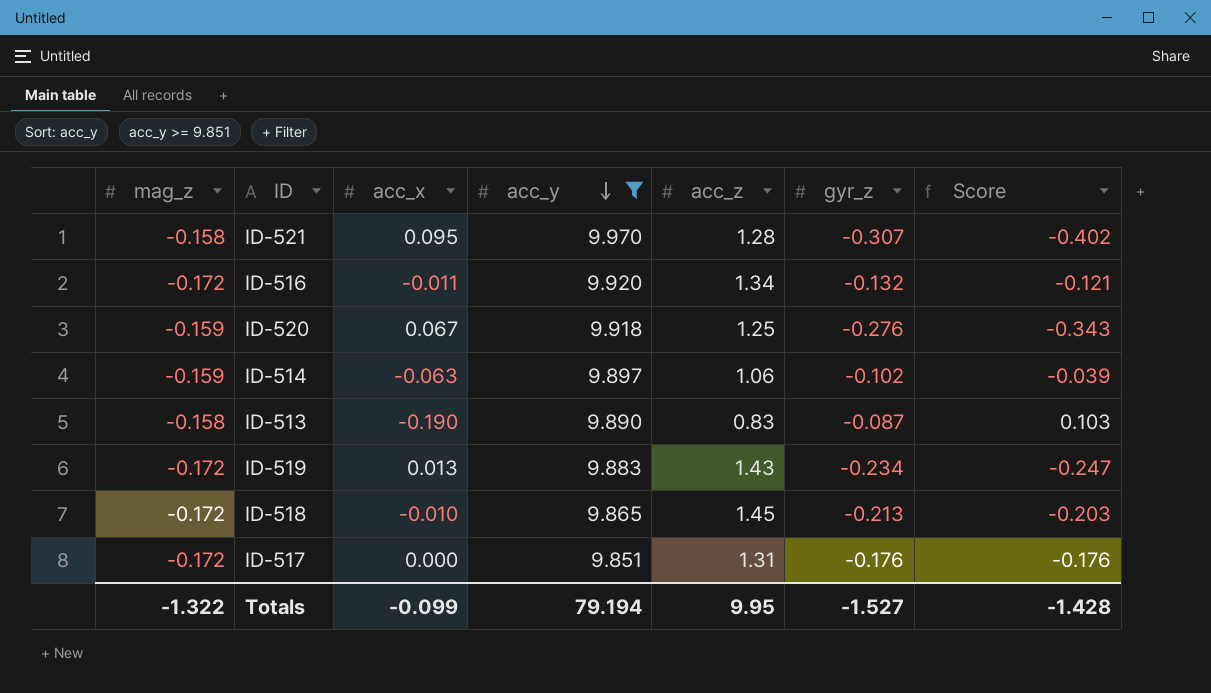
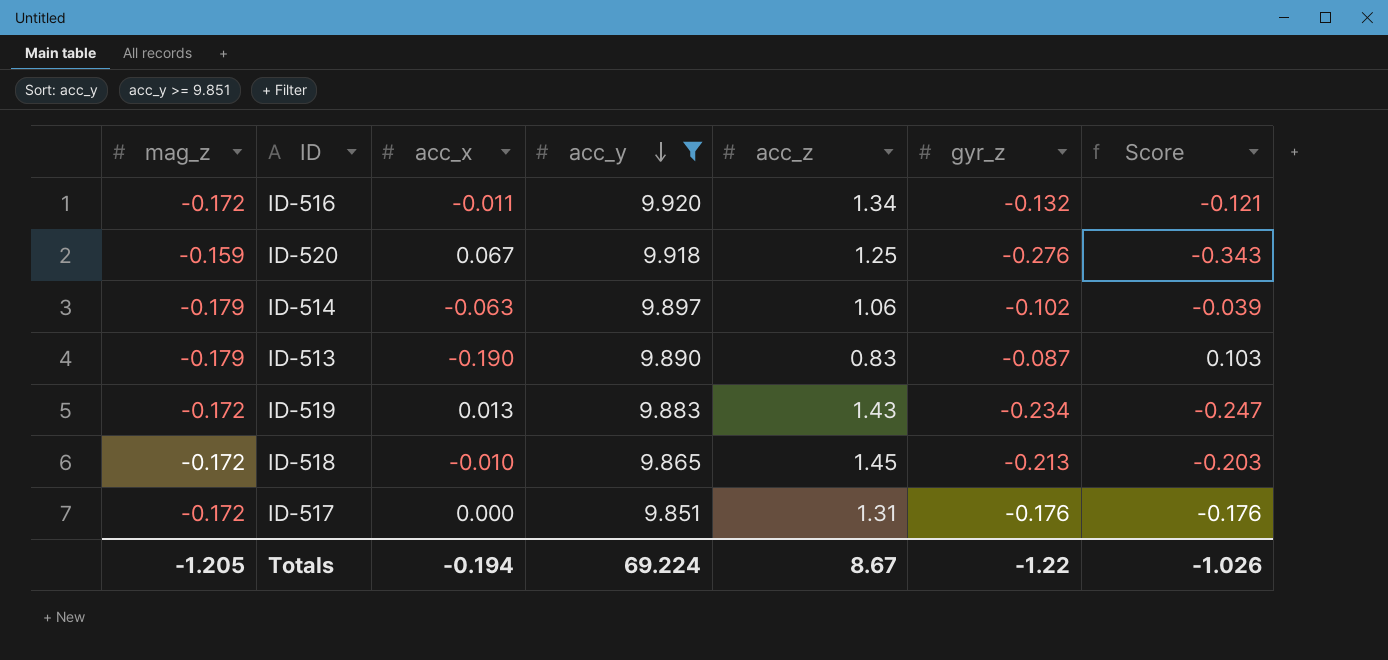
row ID-521: -0.158 | 0.095 | 9.970 | 1.28 | -0.307 | -0.402 -> none
ID-514 | mag_z: -0.159 -> -0.179
ID-513 | mag_z: -0.158 -> -0.179
Totals | mag_z: -1.322 -> -1.205
Totals | acc_x: -0.099 -> -0.194
Totals | acc_y: 79.194 -> 69.224
Totals | acc_z: 9.95 -> 8.67
Totals | gyr_z: -1.527 -> -1.22
Totals | Score: -1.428 -> -1.026

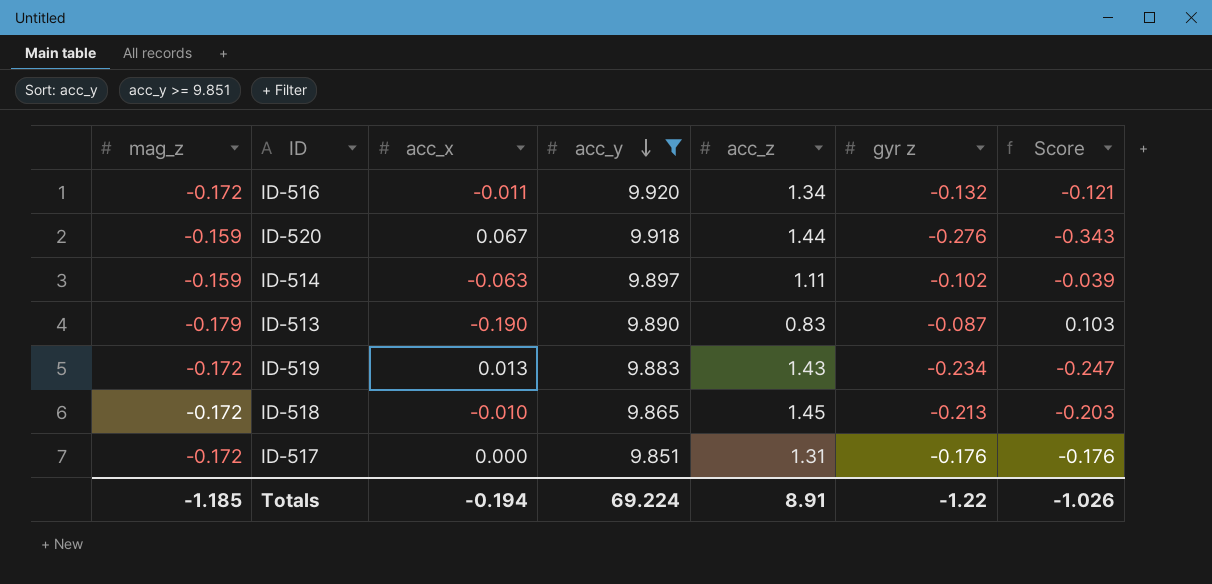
column name: gyr_z -> gyr z
ID-520 | acc_z: 1.25 -> 1.44
ID-514 | mag_z: -0.179 -> -0.159
ID-514 | acc_z: 1.06 -> 1.11
Totals | mag_z: -1.205 -> -1.185
Totals | acc_z: 8.67 -> 8.91

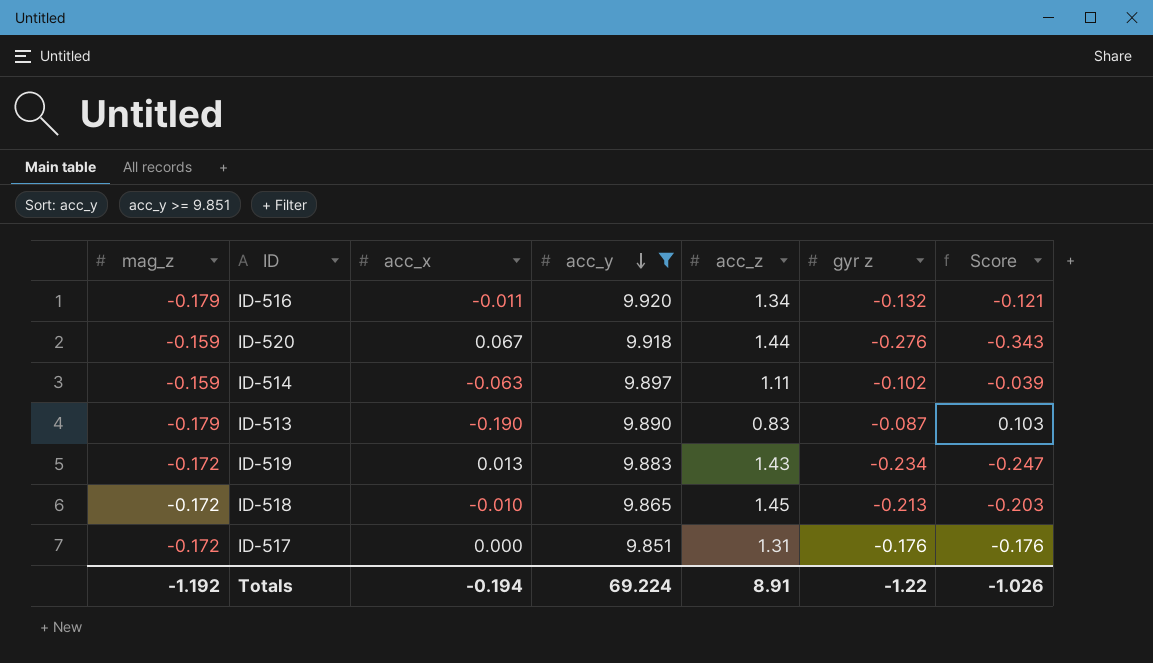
ID-516 | mag_z: -0.172 -> -0.179
Totals | mag_z: -1.185 -> -1.192

